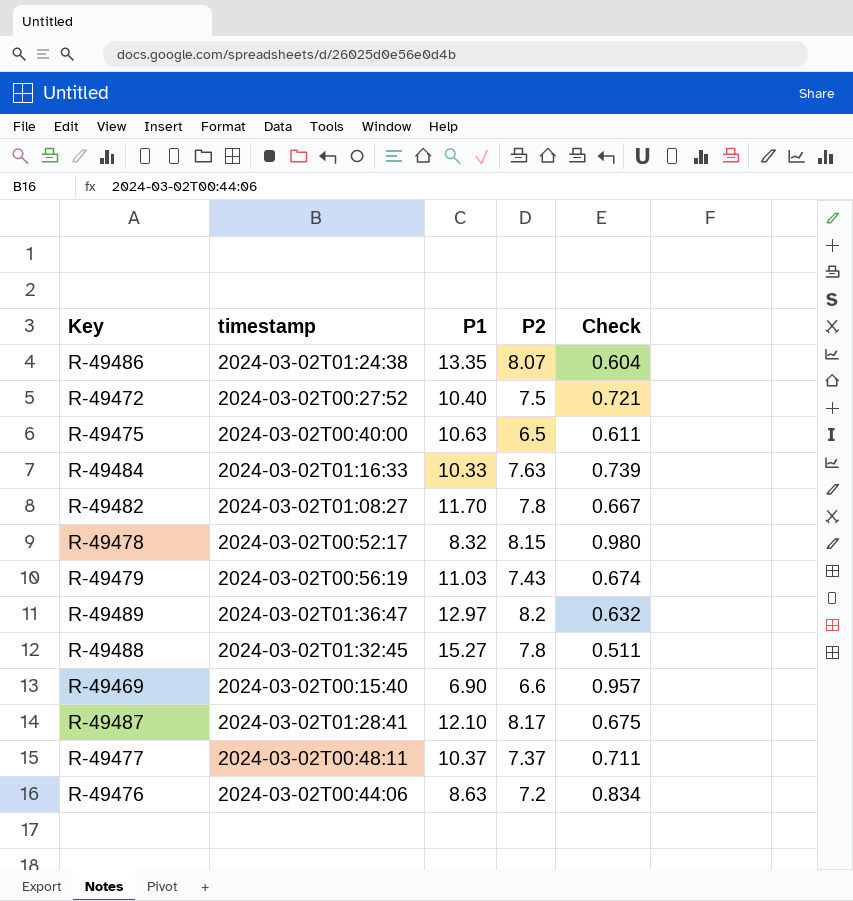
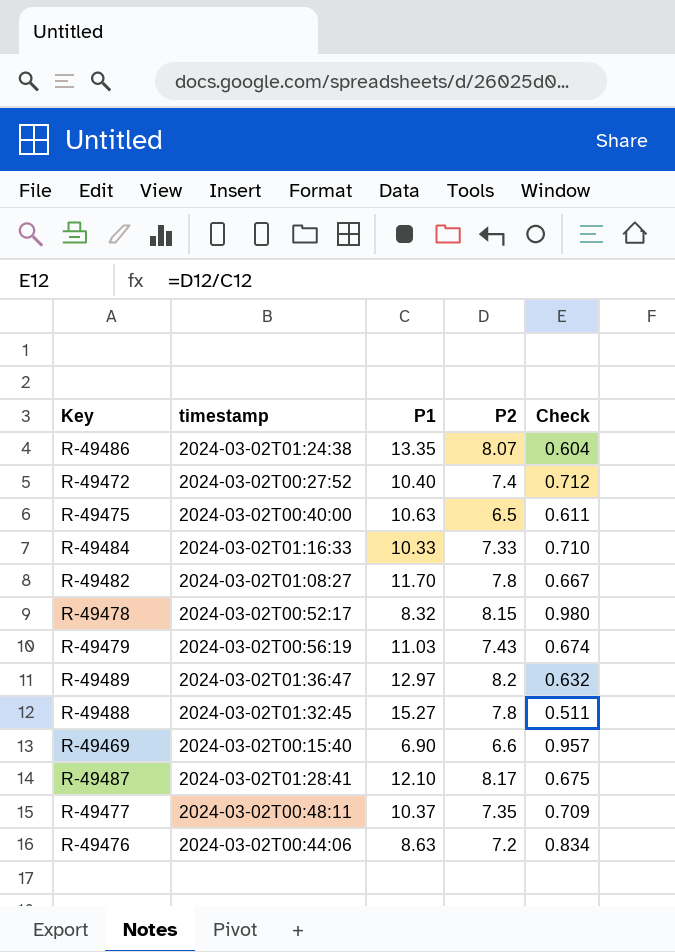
R-49472 | P2: 7.5 -> 7.4
R-49472 | Check: 0.721 -> 0.712
R-49484 | P2: 7.63 -> 7.33
R-49484 | Check: 0.739 -> 0.710
R-49477 | P2: 7.37 -> 7.35
R-49477 | Check: 0.711 -> 0.709

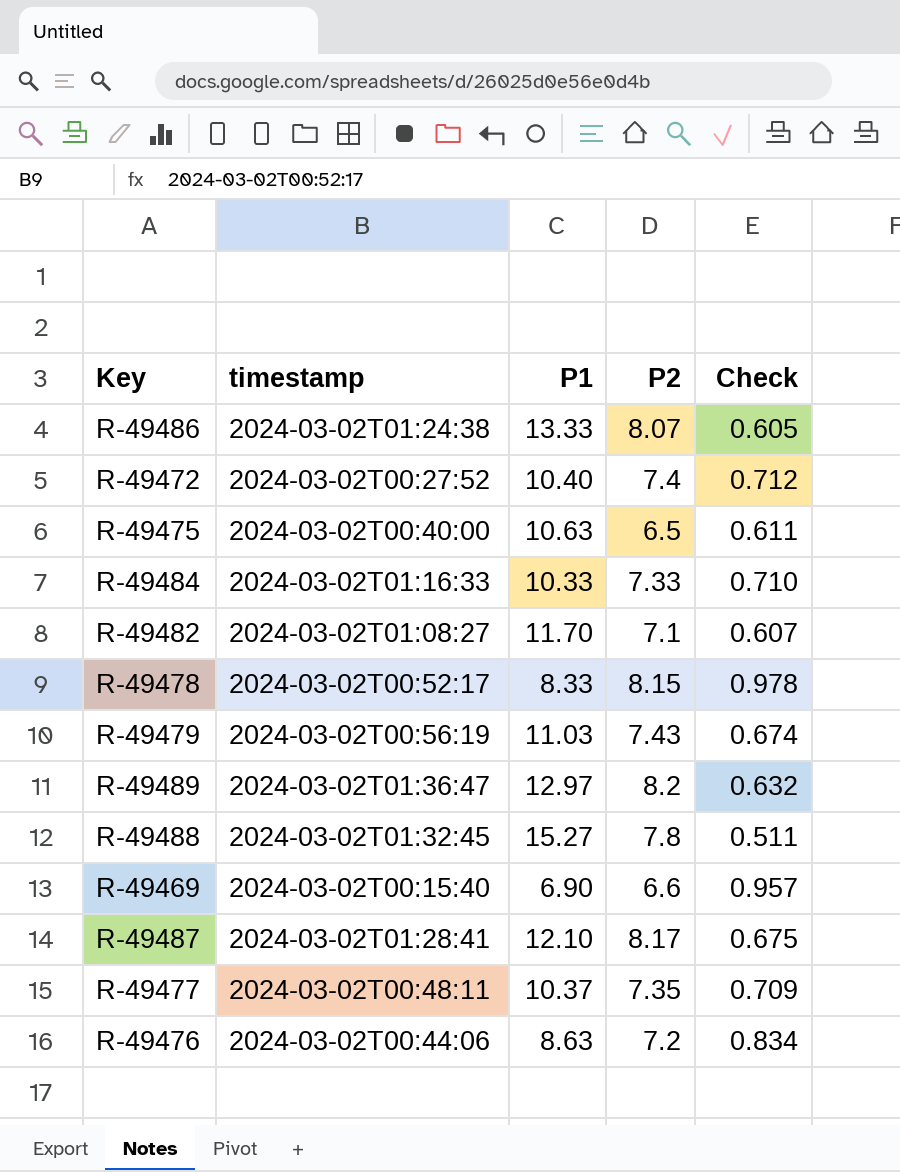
R-49486 | P1: 13.35 -> 13.33
R-49486 | Check: 0.604 -> 0.605
R-49482 | P2: 7.8 -> 7.1
R-49482 | Check: 0.667 -> 0.607
R-49478 | P1: 8.32 -> 8.33
R-49478 | Check: 0.980 -> 0.978

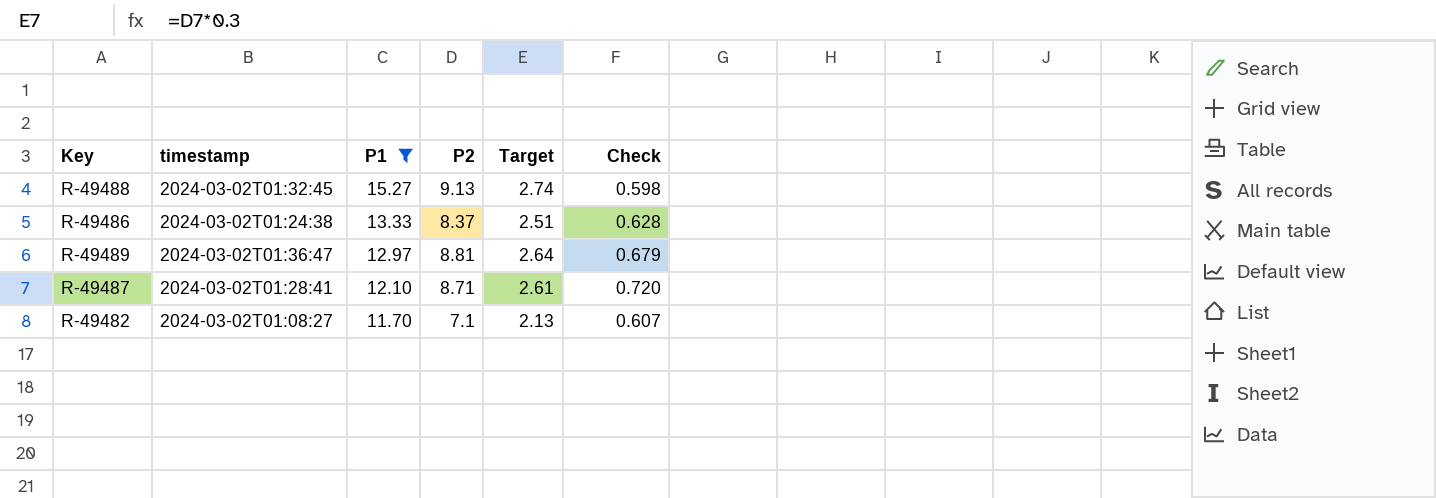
filter: none -> P1 >= 11.70
row order: none -> P1 descending
column Target | formula: none -> [P2] * 0.3
R-49488 | P2: 7.8 -> 9.13
R-49488 | Check: 0.511 -> 0.598
R-49486 | P2: 8.07 -> 8.37
R-49486 | Check: 0.605 -> 0.628
R-49489 | P2: 8.2 -> 8.81
R-49489 | Check: 0.632 -> 0.679
R-49487 | P2: 8.17 -> 8.71
R-49487 | Check: 0.675 -> 0.720

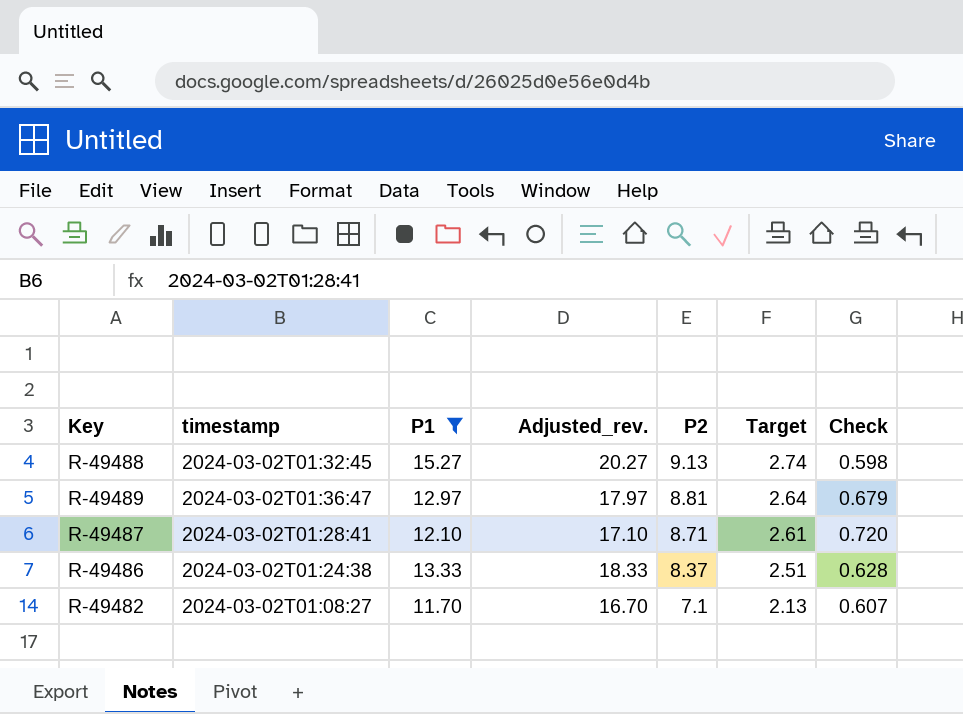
row order: P1 descending -> P2 descending
column Adjusted_rev. | formula: none -> [P1] + 5

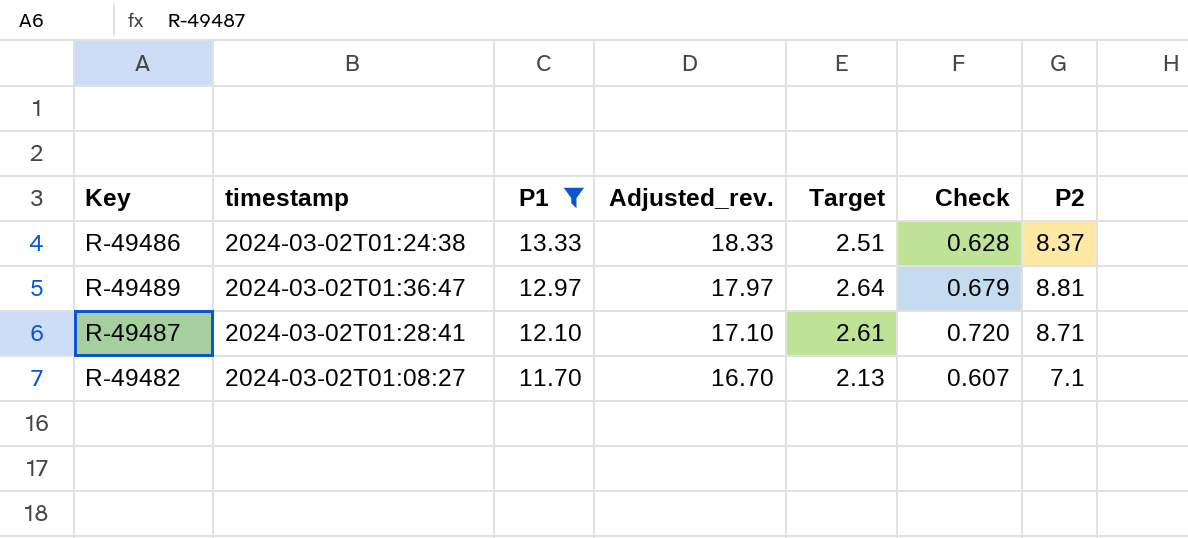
row order: P2 descending -> P1 descending
column P2 | position: 5 -> 7
row R-49488: 2024-03-02T01:32:45 | 15.27 | 20.27 | 9.13 | 2.74 | 0.598 -> none

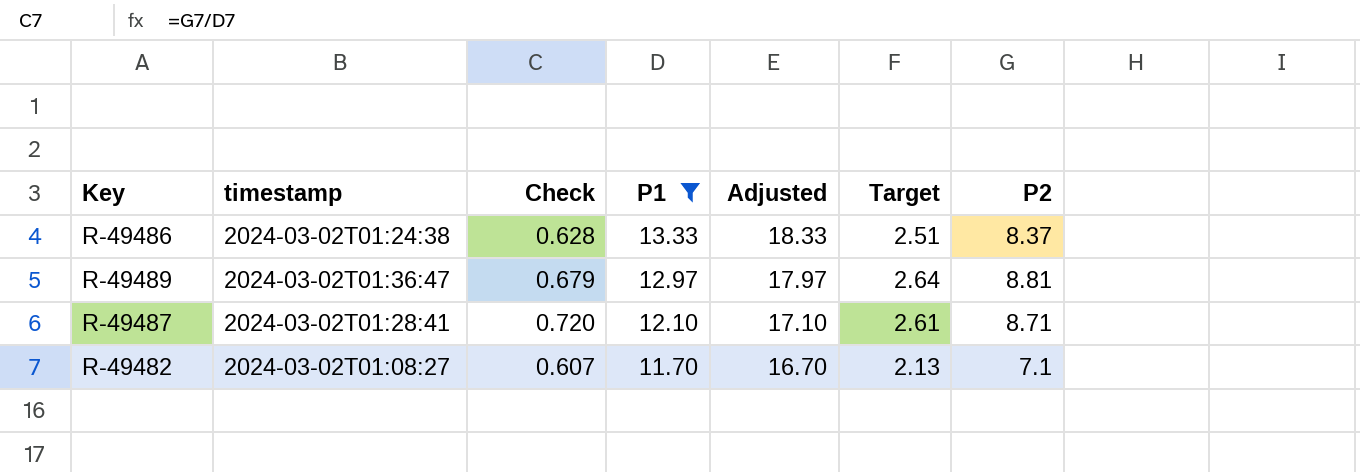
column Check | position: 6 -> 3
column name: Adjusted_rev. -> Adjusted

